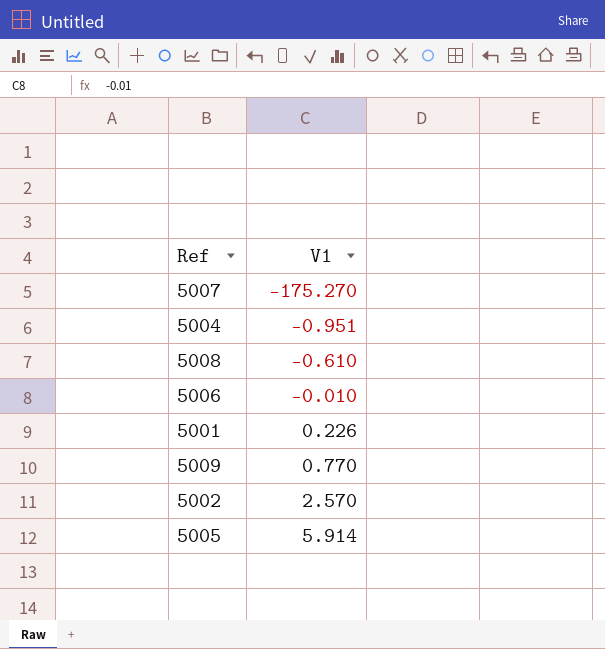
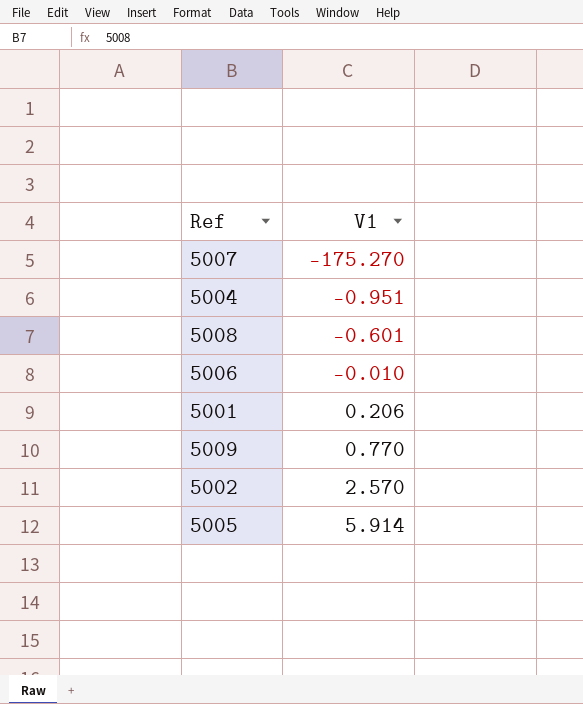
5008 | V1: -0.610 -> -0.601
5001 | V1: 0.226 -> 0.206

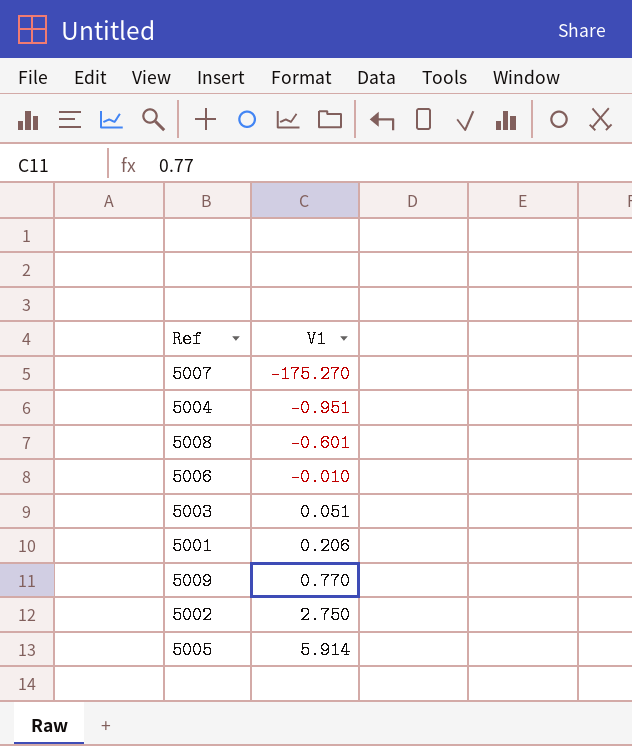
row 5003: none -> 0.051
5002 | V1: 2.570 -> 2.750

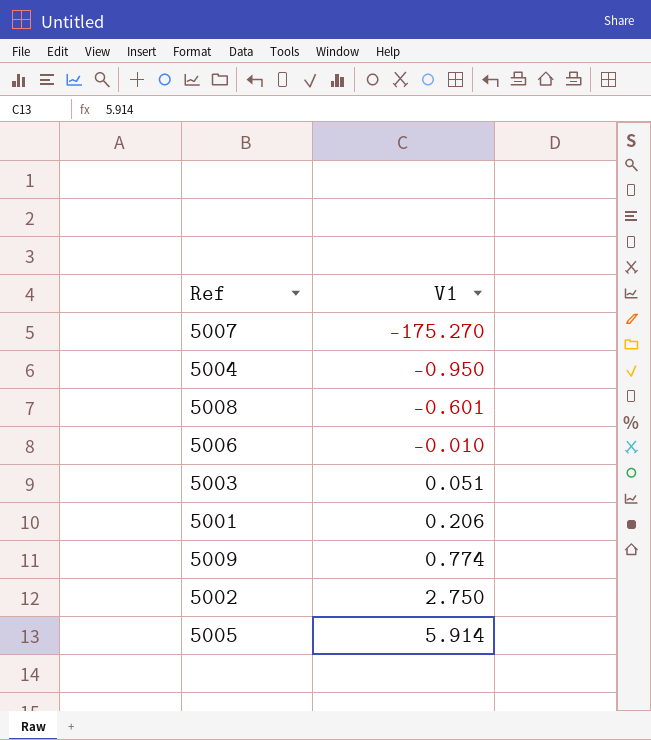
5004 | V1: -0.951 -> -0.950
5009 | V1: 0.770 -> 0.774

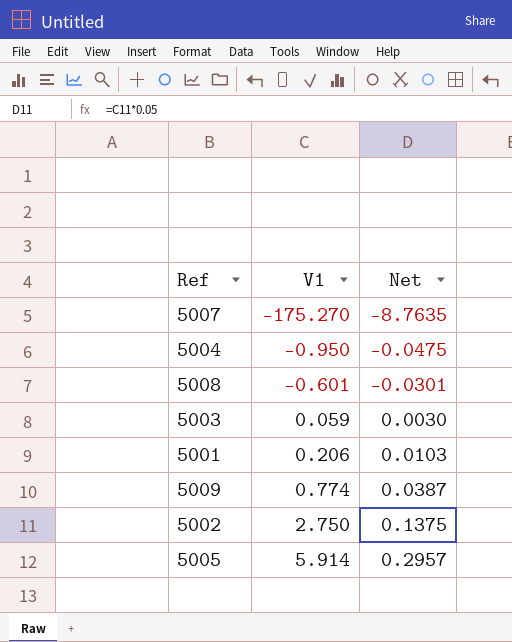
column Net | formula: none -> [V1] * 0.05
row 5006: -0.010 -> none
5003 | V1: 0.051 -> 0.059

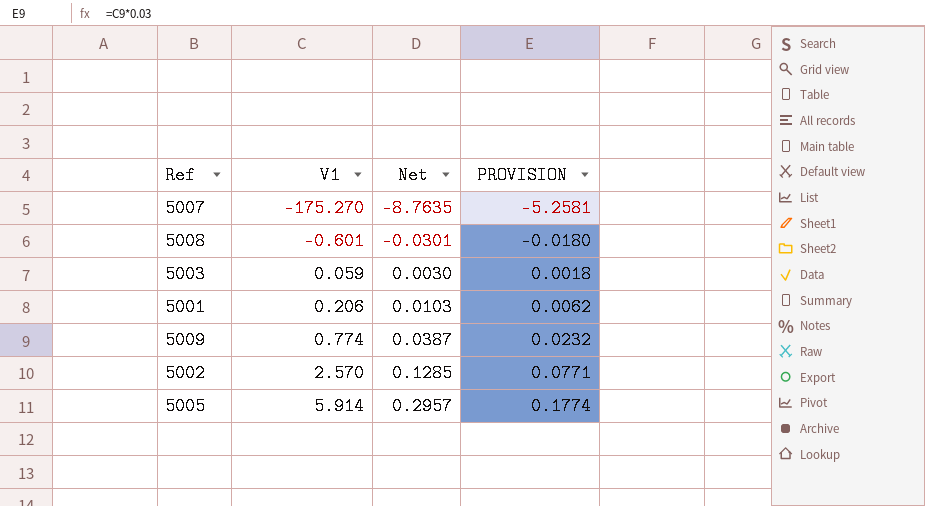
column PROVISION | formula: none -> [V1] * 0.03
row 5004: -0.950 | -0.0475 -> none
5002 | V1: 2.750 -> 2.570
5002 | Net: 0.1375 -> 0.1285

